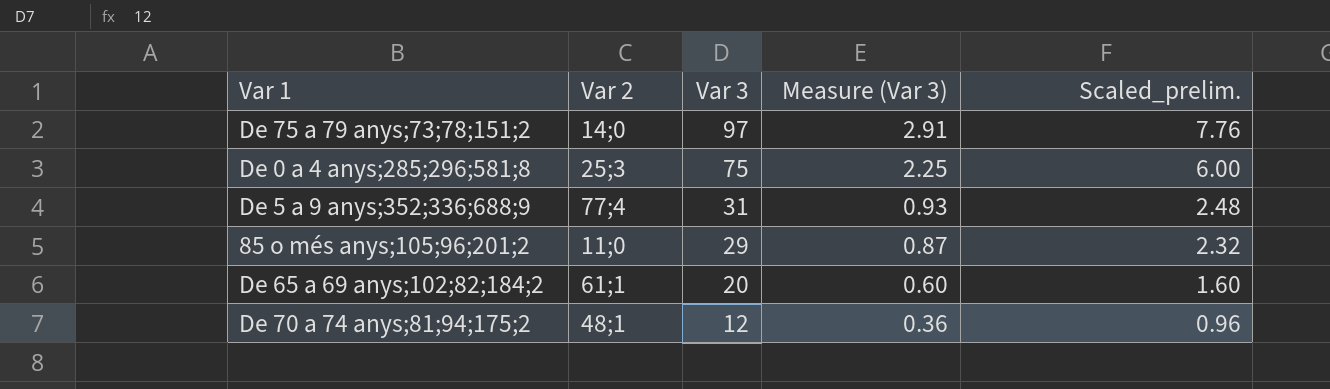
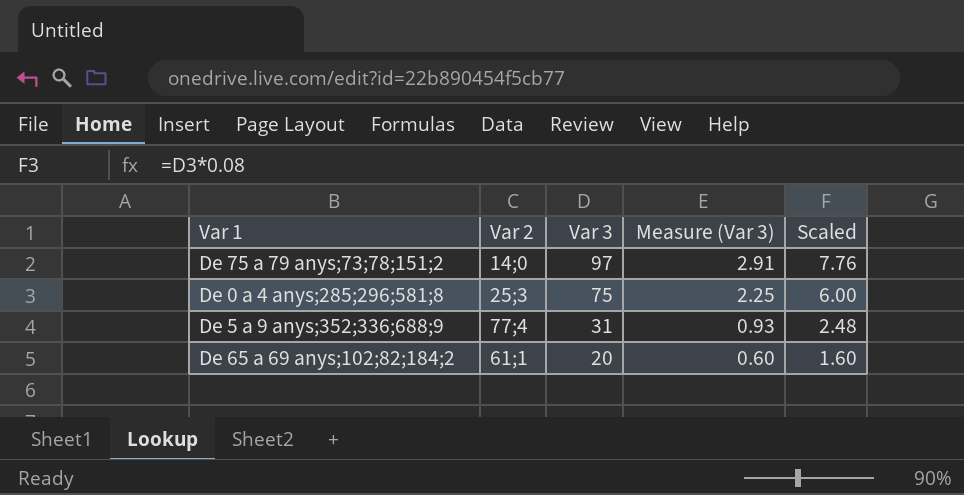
column name: Scaled_prelim. -> Scaled
row 85 o més anys;105;96;201;2: 11;0 | 29 | 0.87 | 2.32 -> none
row De 70 a 74 anys;81;94;175;2: 48;1 | 12 | 0.36 | 0.96 -> none

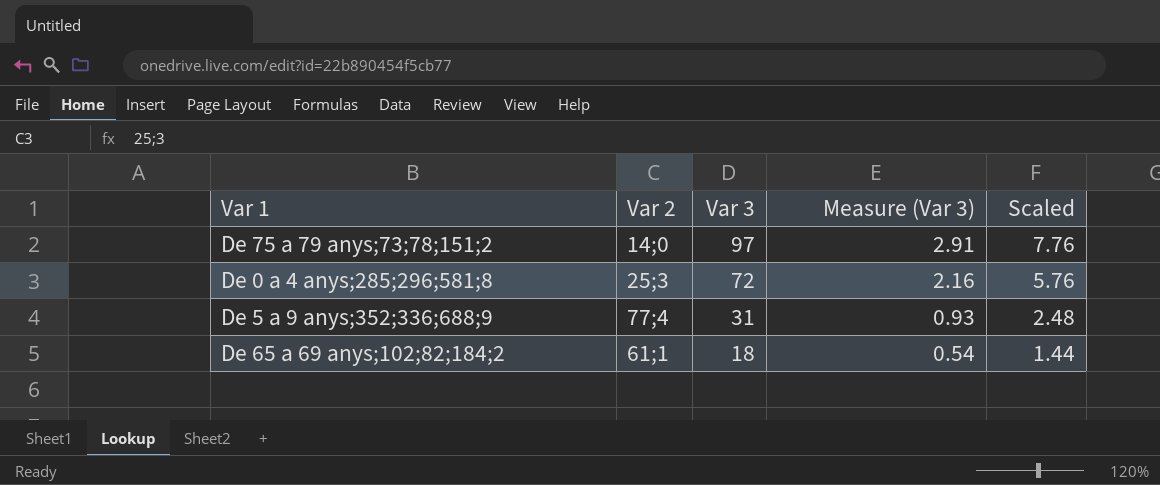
De 0 a 4 anys;285;296;581;8 | Var 3: 75 -> 72
De 0 a 4 anys;285;296;581;8 | Measure (Var 3): 2.25 -> 2.16
De 0 a 4 anys;285;296;581;8 | Scaled: 6.00 -> 5.76
De 65 a 69 anys;102;82;184;2 | Var 3: 20 -> 18
De 65 a 69 anys;102;82;184;2 | Measure (Var 3): 0.60 -> 0.54
De 65 a 69 anys;102;82;184;2 | Scaled: 1.60 -> 1.44

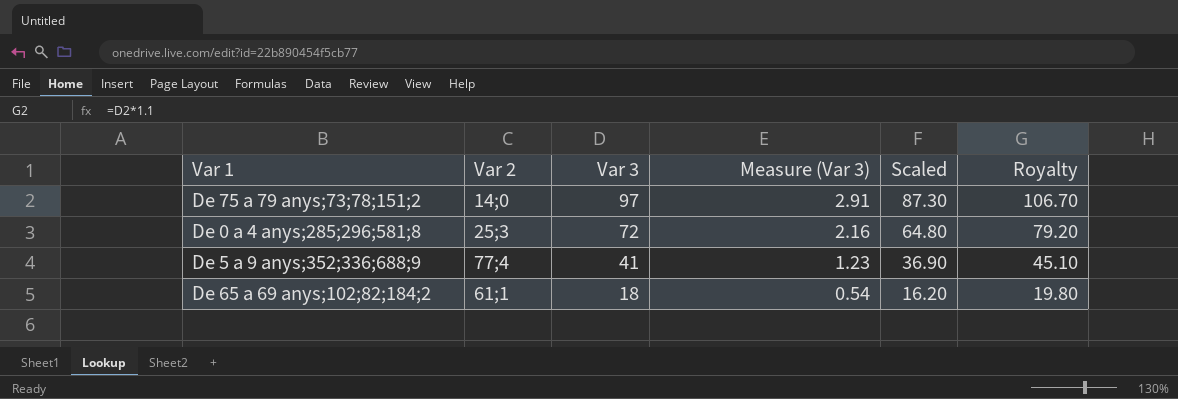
column Scaled | formula: [Var 3] * 0.08 -> [Var 3] * 0.9
column Royalty | formula: none -> [Var 3] * 1.1
De 5 a 9 anys;352;336;688;9 | Var 3: 31 -> 41
De 5 a 9 anys;352;336;688;9 | Measure (Var 3): 0.93 -> 1.23

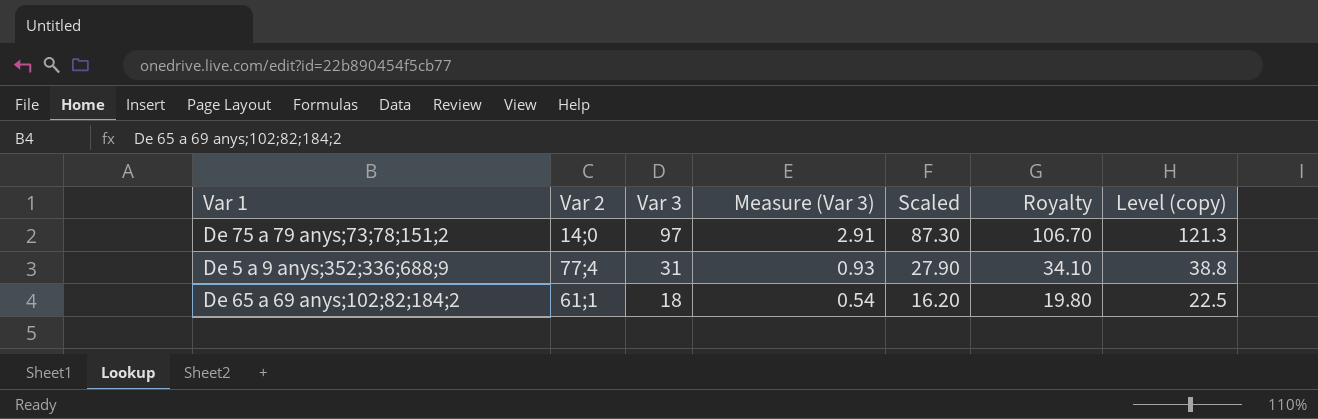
column Level (copy) | formula: none -> [Var 3] * 1.25
row De 0 a 4 anys;285;296;581;8: 25;3 | 72 | 2.16 | 64.80 | 79.20 -> none
De 5 a 9 anys;352;336;688;9 | Var 3: 41 -> 31
De 5 a 9 anys;352;336;688;9 | Measure (Var 3): 1.23 -> 0.93
De 5 a 9 anys;352;336;688;9 | Scaled: 36.90 -> 27.90
De 5 a 9 anys;352;336;688;9 | Royalty: 45.10 -> 34.10

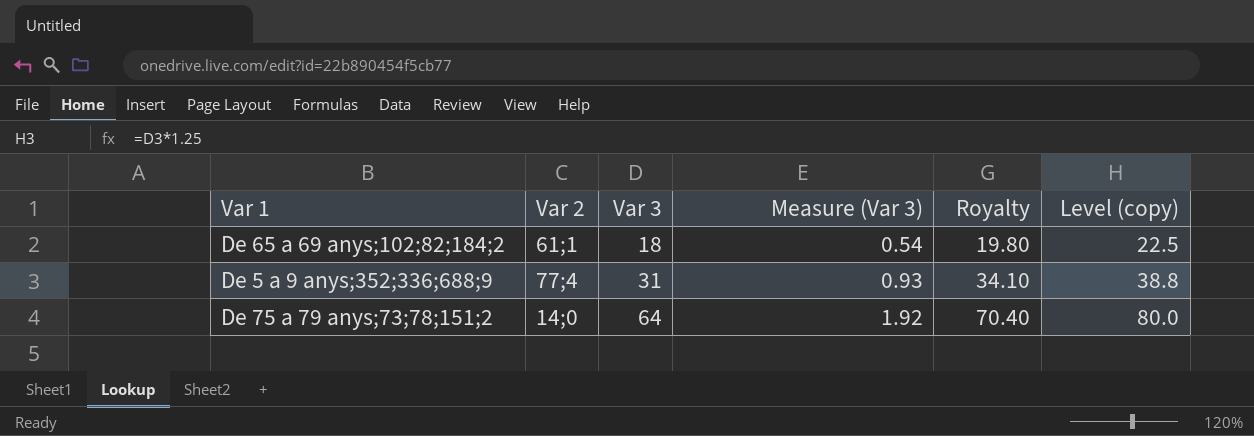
row order: Var 3 descending -> Var 3 ascending
column Scaled | formula: [Var 3] * 0.9 -> none
De 75 a 79 anys;73;78;151;2 | Var 3: 97 -> 64
De 75 a 79 anys;73;78;151;2 | Measure (Var 3): 2.91 -> 1.92
De 75 a 79 anys;73;78;151;2 | Royalty: 106.70 -> 70.40
De 75 a 79 anys;73;78;151;2 | Level (copy): 121.3 -> 80.0

